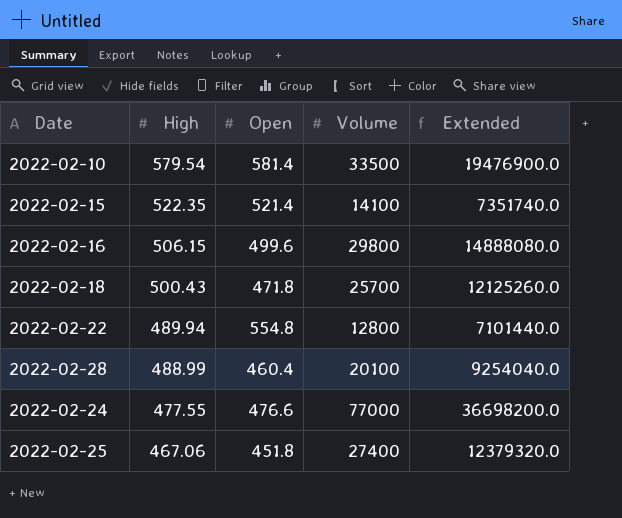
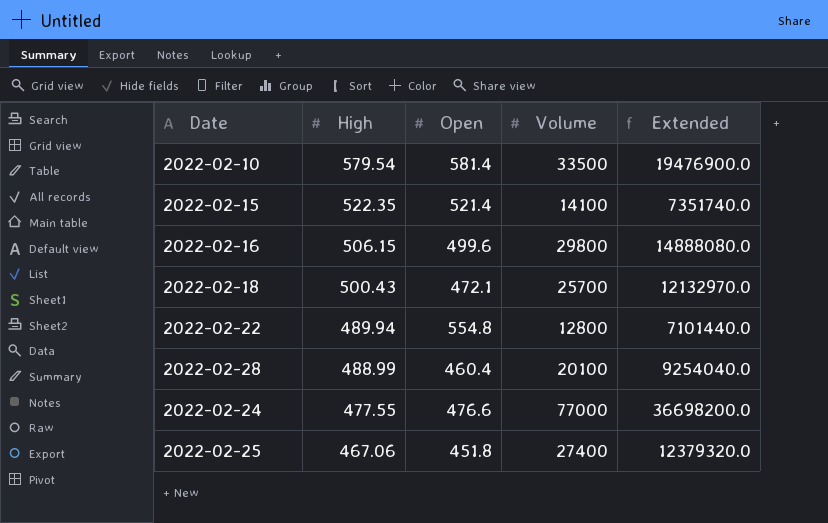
2022-02-18 | Open: 471.8 -> 472.1
2022-02-18 | Extended: 12125260.0 -> 12132970.0

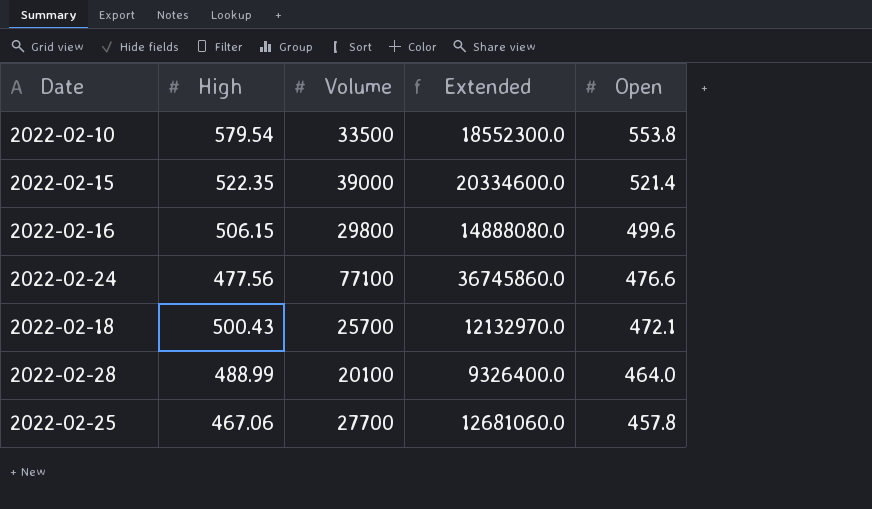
row order: High descending -> Open descending
column Open | position: 3 -> 5
row 2022-02-22: 489.94 | 554.8 | 12800 | 7101440.0 -> none
2022-02-10 | Extended: 19476900.0 -> 18552300.0
2022-02-10 | Open: 581.4 -> 553.8
2022-02-15 | Volume: 14100 -> 39000
2022-02-15 | Extended: 7351740.0 -> 20334600.0
2022-02-24 | High: 477.55 -> 477.56
2022-02-24 | Volume: 77000 -> 77100
2022-02-24 | Extended: 36698200.0 -> 36745860.0
2022-02-28 | Extended: 9254040.0 -> 9326400.0
2022-02-28 | Open: 460.4 -> 464.0
2022-02-25 | Volume: 27400 -> 27700
2022-02-25 | Extended: 12379320.0 -> 12681060.0
2022-02-25 | Open: 451.8 -> 457.8

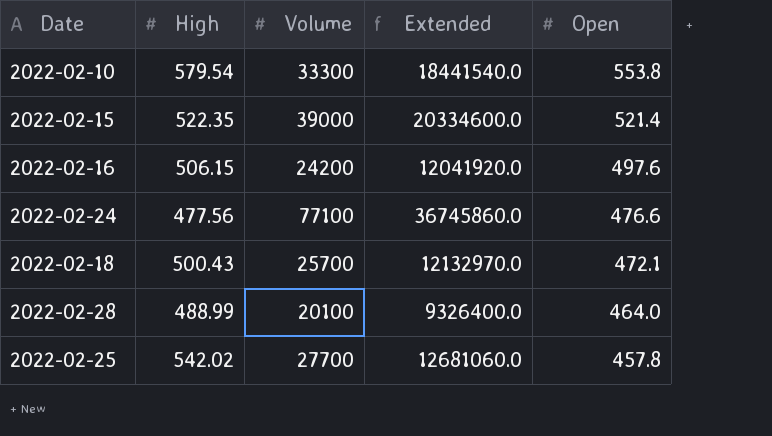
2022-02-10 | Volume: 33500 -> 33300
2022-02-10 | Extended: 18552300.0 -> 18441540.0
2022-02-16 | Volume: 29800 -> 24200
2022-02-16 | Extended: 14888080.0 -> 12041920.0
2022-02-16 | Open: 499.6 -> 497.6
2022-02-25 | High: 467.06 -> 542.02

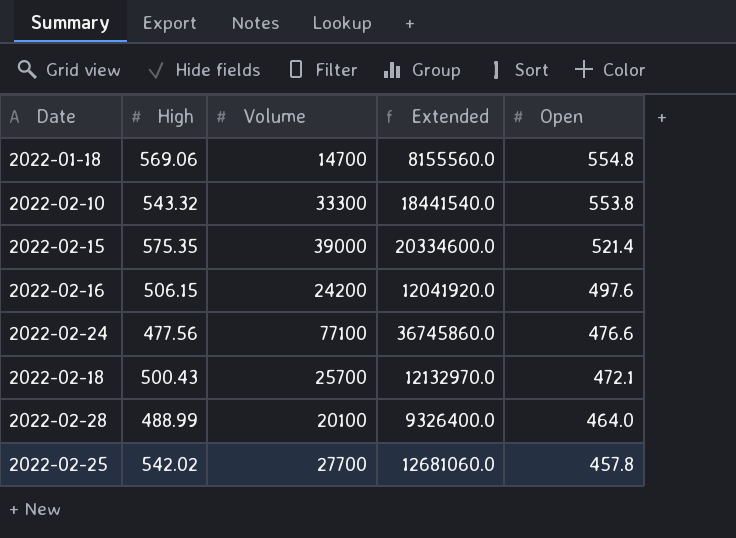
row 2022-01-18: none -> 569.06 | 14700 | 8155560.0 | 554.8
2022-02-10 | High: 579.54 -> 543.32
2022-02-15 | High: 522.35 -> 575.35

